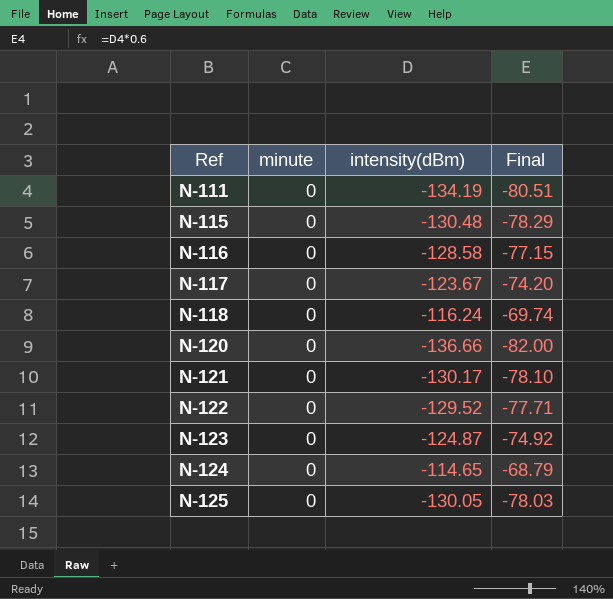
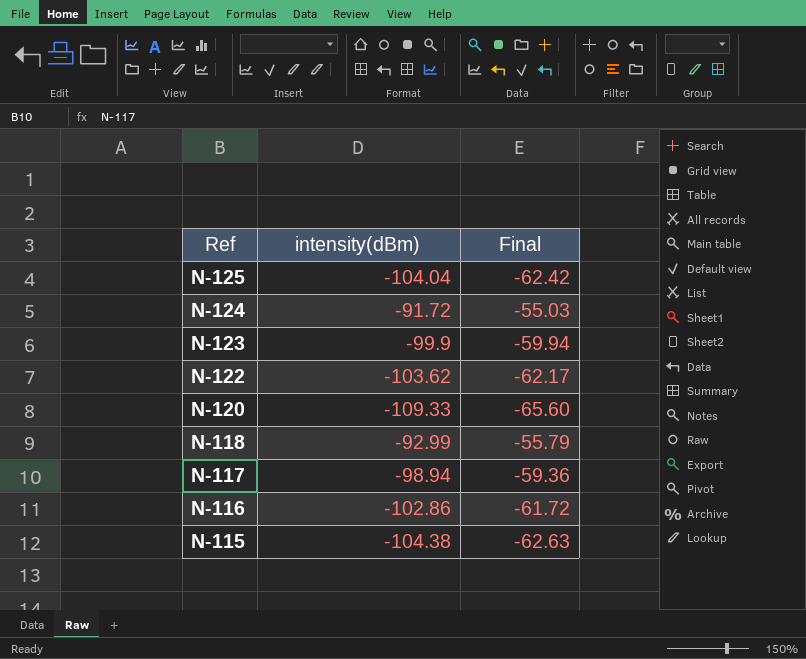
row order: Ref ascending -> Ref descending
column minute | position: 2 -> none
row N-111: 0 | -134.19 | -80.51 -> none
row N-121: 0 | -130.17 | -78.10 -> none
N-125 | intensity(dBm): -130.05 -> -104.04
N-125 | Final: -78.03 -> -62.42
N-124 | intensity(dBm): -114.65 -> -91.72
N-124 | Final: -68.79 -> -55.03
N-123 | intensity(dBm): -124.87 -> -99.9
N-123 | Final: -74.92 -> -59.94
N-122 | intensity(dBm): -129.52 -> -103.62
N-122 | Final: -77.71 -> -62.17
N-120 | intensity(dBm): -136.66 -> -109.33
N-120 | Final: -82.00 -> -65.60
N-118 | intensity(dBm): -116.24 -> -92.99
N-118 | Final: -69.74 -> -55.79
N-117 | intensity(dBm): -123.67 -> -98.94
N-117 | Final: -74.20 -> -59.36
N-116 | intensity(dBm): -128.58 -> -102.86
N-116 | Final: -77.15 -> -61.72
N-115 | intensity(dBm): -130.48 -> -104.38
N-115 | Final: -78.29 -> -62.63

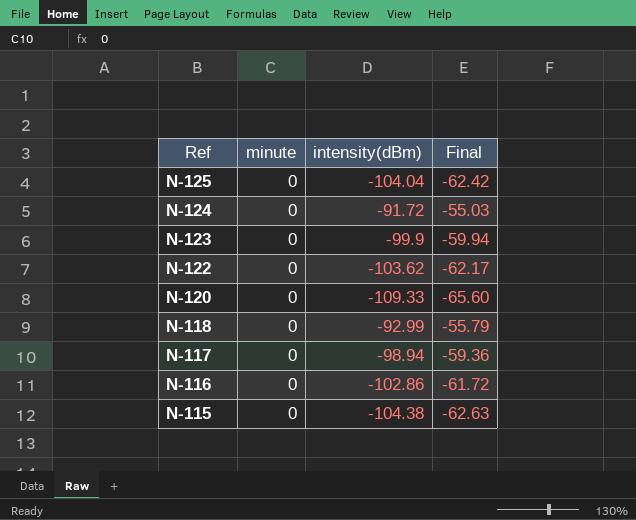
column minute | position: none -> 2

